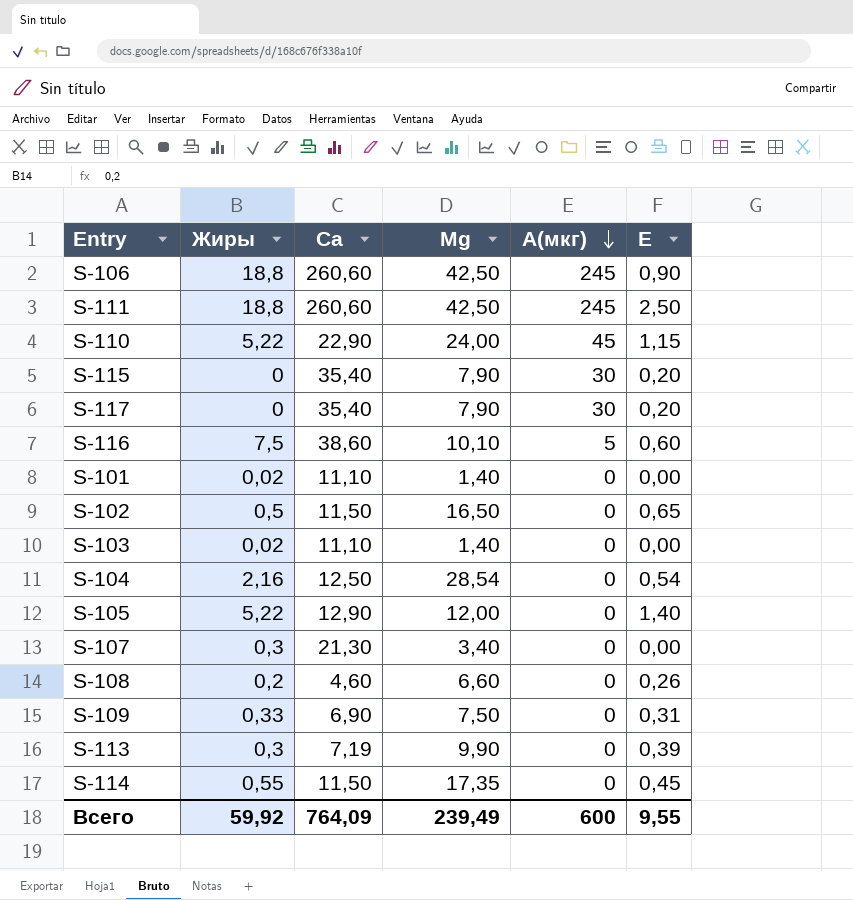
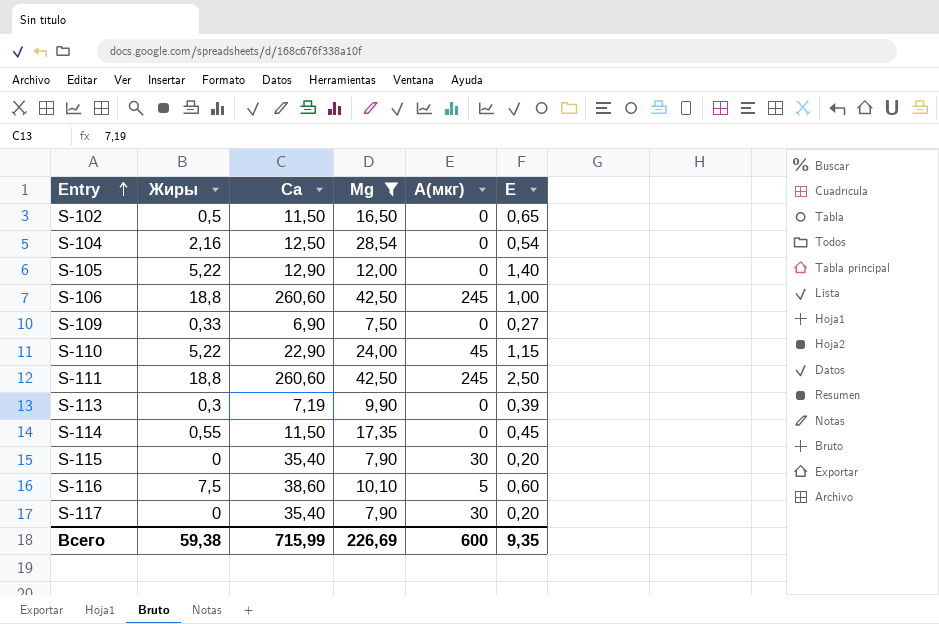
filter: none -> Mg >= 7,50
row order: A(мкг) descending -> Entry ascending
S-106 | E: 0,90 -> 1,00
S-109 | E: 0,31 -> 0,27
Всего | Жиры: 59,92 -> 59,38
Всего | Ca: 764,09 -> 715,99
Всего | Mg: 239,49 -> 226,69
Всего | E: 9,55 -> 9,35

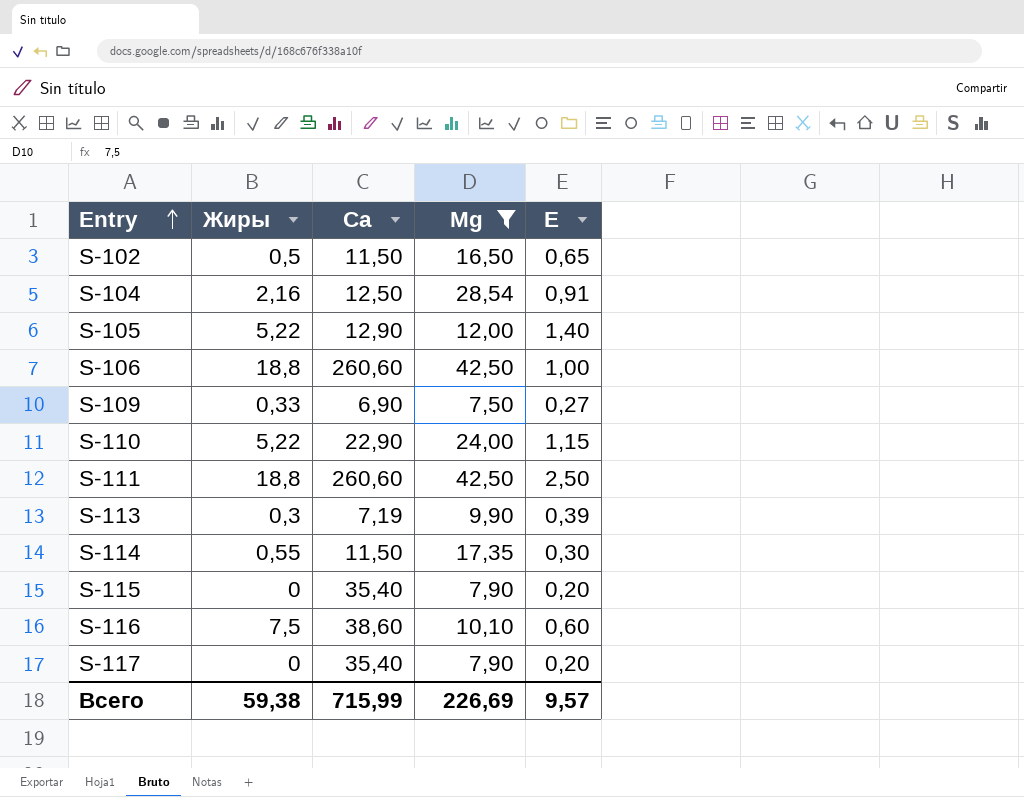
column A(мкг) | position: 5 -> none
S-104 | E: 0,54 -> 0,91
S-114 | E: 0,45 -> 0,30
Всего | E: 9,35 -> 9,57

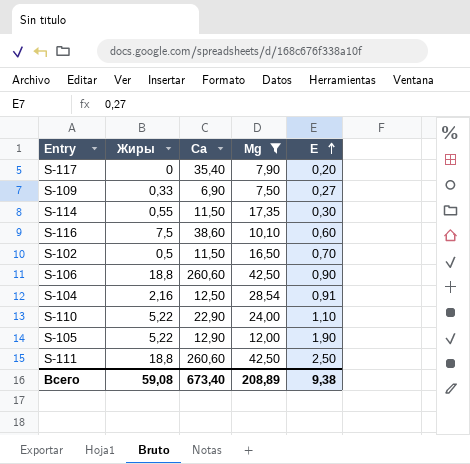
row order: Entry ascending -> E ascending
row S-113: 0,3 | 7,19 | 9,90 | 0,39 -> none
row S-115: 0 | 35,40 | 7,90 | 0,20 -> none
S-102 | E: 0,65 -> 0,70
S-106 | E: 1,00 -> 0,90
S-110 | E: 1,15 -> 1,10
S-105 | E: 1,40 -> 1,90
Всего | Жиры: 59,38 -> 59,08
Всего | Ca: 715,99 -> 673,40
Всего | Mg: 226,69 -> 208,89
Всего | E: 9,57 -> 9,38

